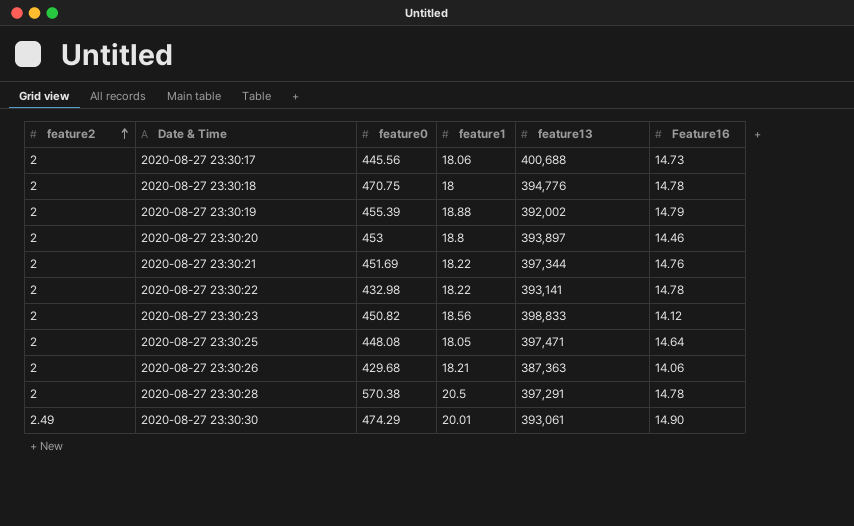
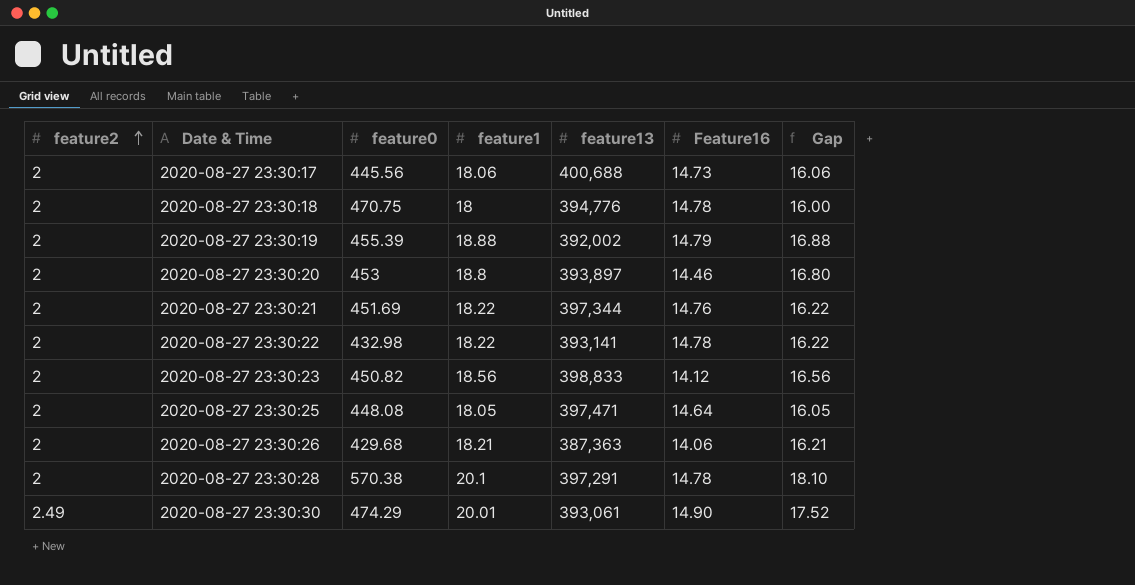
column Gap | formula: none -> [feature1] - [feature2]
2020-08-27 23:30:28 | feature1: 20.5 -> 20.1

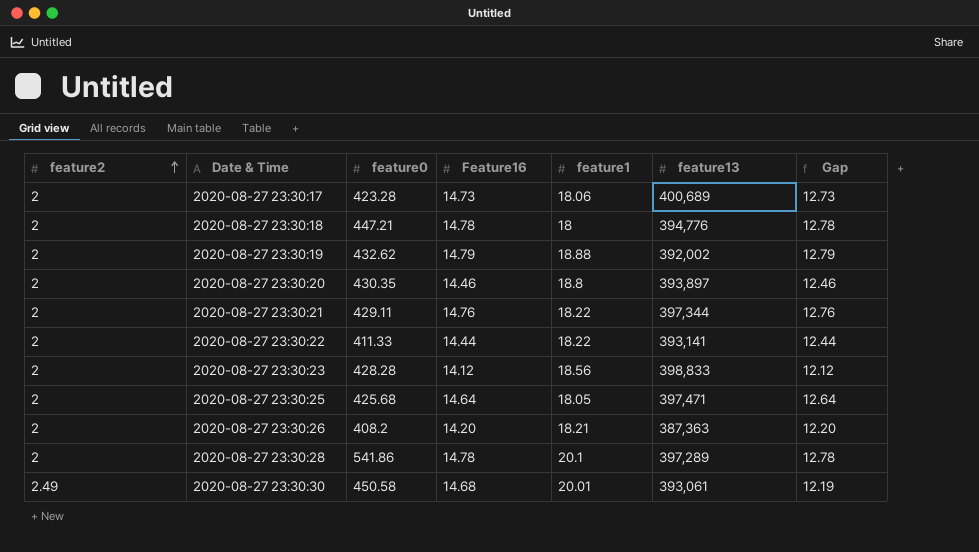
column Feature16 | position: 6 -> 4
column Gap | formula: [feature1] - [feature2] -> [Feature16] - [feature2]
2020-08-27 23:30:17 | feature0: 445.56 -> 423.28
2020-08-27 23:30:17 | feature13: 400,688 -> 400,689
2020-08-27 23:30:18 | feature0: 470.75 -> 447.21
2020-08-27 23:30:19 | feature0: 455.39 -> 432.62
2020-08-27 23:30:20 | feature0: 453 -> 430.35
2020-08-27 23:30:21 | feature0: 451.69 -> 429.11
2020-08-27 23:30:22 | feature0: 432.98 -> 411.33
2020-08-27 23:30:22 | Feature16: 14.78 -> 14.44
2020-08-27 23:30:23 | feature0: 450.82 -> 428.28
2020-08-27 23:30:25 | feature0: 448.08 -> 425.68
2020-08-27 23:30:26 | feature0: 429.68 -> 408.2
2020-08-27 23:30:26 | Feature16: 14.06 -> 14.20
2020-08-27 23:30:28 | feature0: 570.38 -> 541.86
2020-08-27 23:30:28 | feature13: 397,291 -> 397,289
2020-08-27 23:30:30 | feature0: 474.29 -> 450.58
2020-08-27 23:30:30 | Feature16: 14.90 -> 14.68

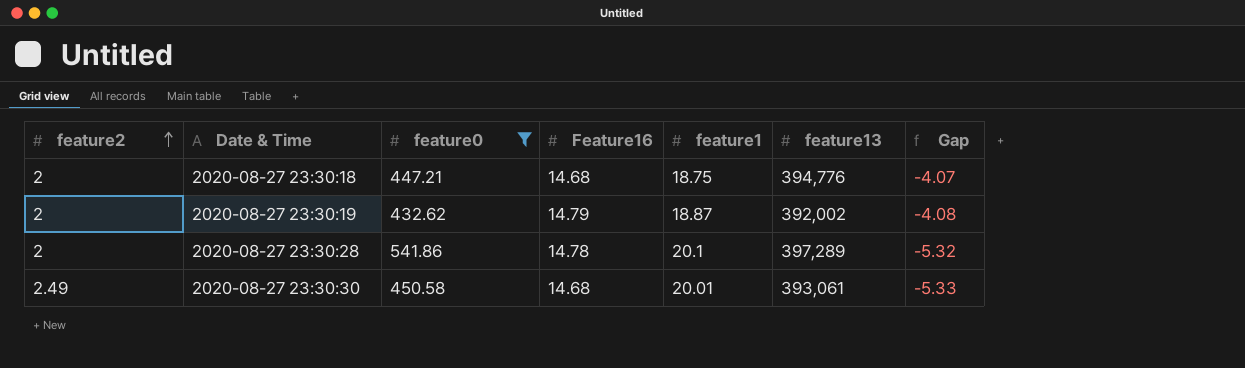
filter: none -> feature0 >= 432.62
column Gap | formula: [Feature16] - [feature2] -> [Feature16] - [feature1]
2020-08-27 23:30:18 | Feature16: 14.78 -> 14.68
2020-08-27 23:30:18 | feature1: 18 -> 18.75
2020-08-27 23:30:19 | feature1: 18.88 -> 18.87

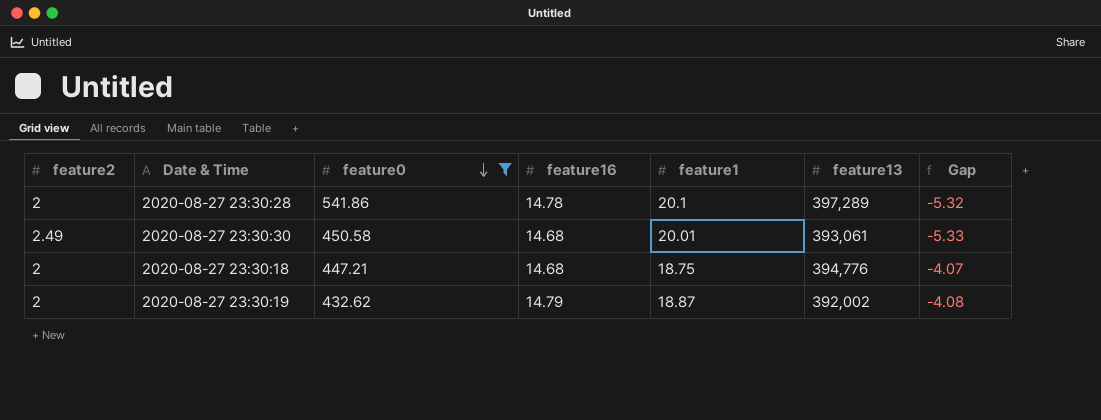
row order: feature2 ascending -> feature0 descending
column name: Feature16 -> feature16

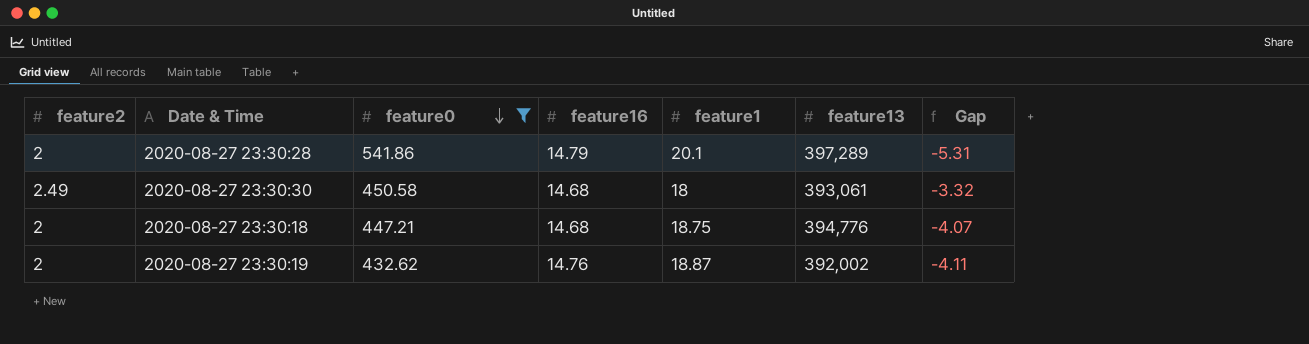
2020-08-27 23:30:28 | feature16: 14.78 -> 14.79
2020-08-27 23:30:28 | Gap: -5.32 -> -5.31
2020-08-27 23:30:30 | feature1: 20.01 -> 18
2020-08-27 23:30:30 | Gap: -5.33 -> -3.32
2020-08-27 23:30:19 | feature16: 14.79 -> 14.76
2020-08-27 23:30:19 | Gap: -4.08 -> -4.11

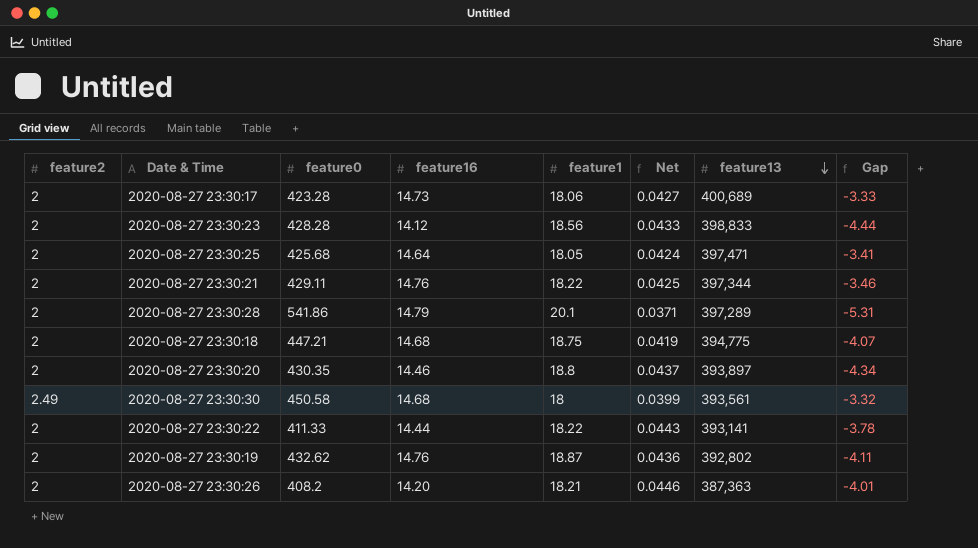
filter: feature0 >= 432.62 -> none
row order: feature0 descending -> feature13 descending
column Net | formula: none -> [feature1] / [feature0]
2020-08-27 23:30:18 | feature13: 394,776 -> 394,775
2020-08-27 23:30:30 | feature13: 393,061 -> 393,561
2020-08-27 23:30:19 | feature13: 392,002 -> 392,802

